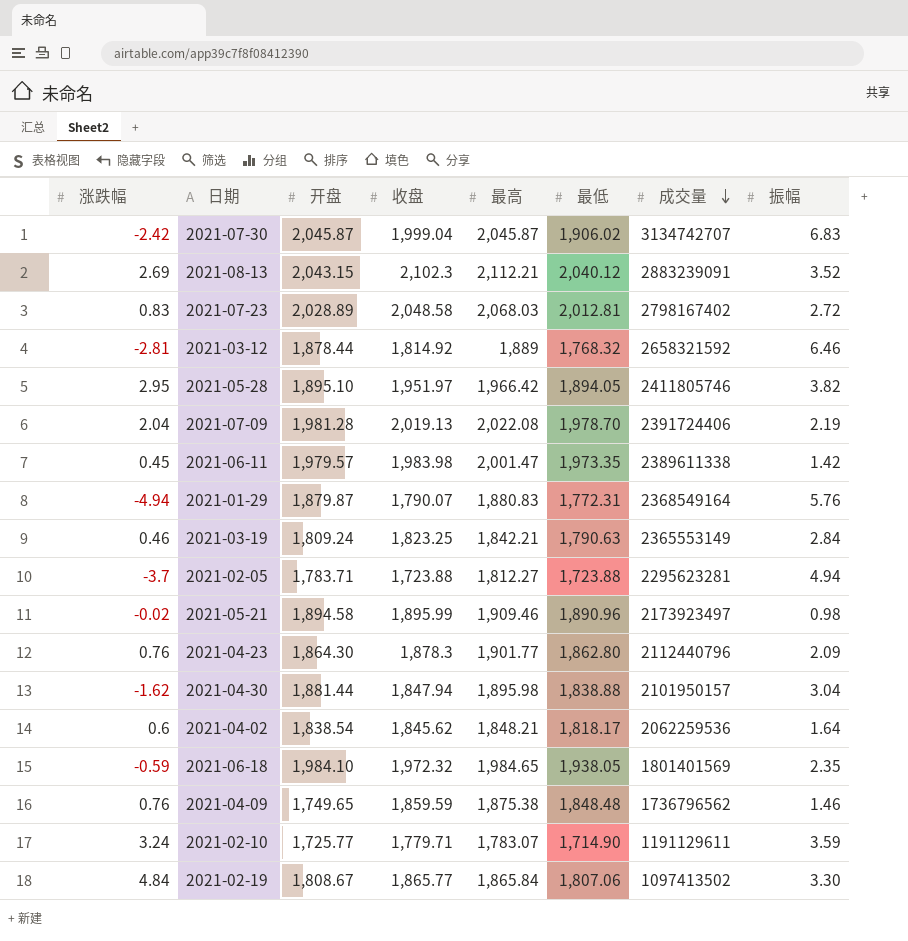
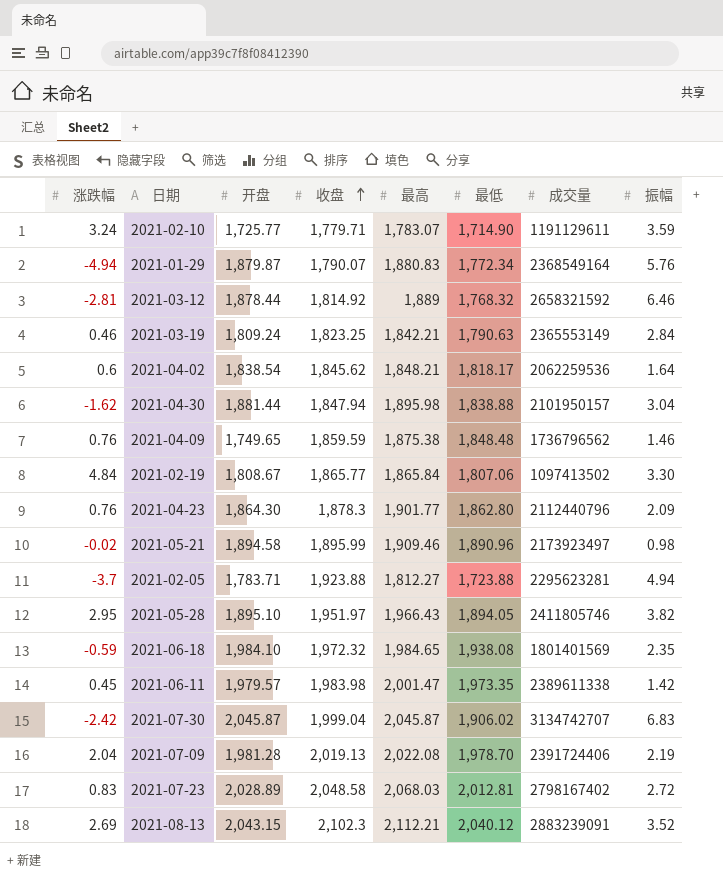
row order: 成交量 descending -> 收盘 ascending
2021-01-29 | 最低: 1,772.31 -> 1,772.34
2021-02-05 | 收盘: 1,723.88 -> 1,923.88
2021-05-28 | 最高: 1,966.42 -> 1,966.43
2021-06-18 | 最低: 1,938.05 -> 1,938.08

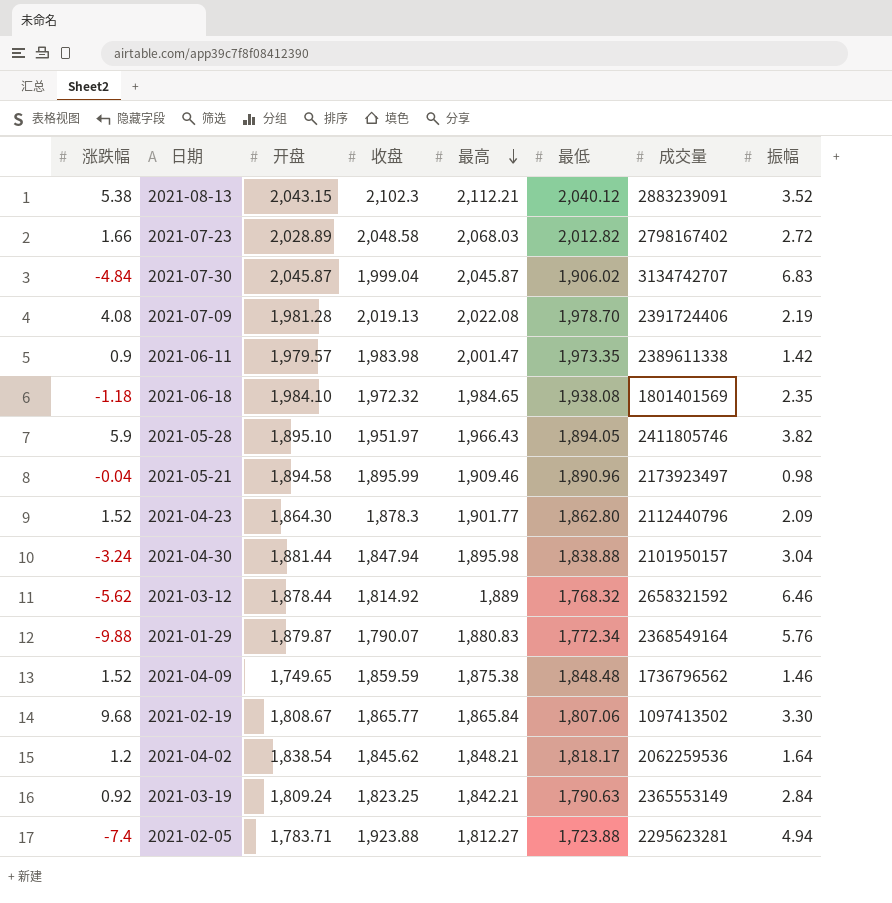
row order: 收盘 ascending -> 最高 descending
row 2021-02-10: 3.24 | 1,725.77 | 1,779.71 | 1,783.07 | 1,714.90 | 1191129611 | 3.59 -> none
2021-08-13 | 涨跌幅: 2.69 -> 5.38
2021-07-23 | 涨跌幅: 0.83 -> 1.66
2021-07-23 | 最低: 2,012.81 -> 2,012.82
2021-07-30 | 涨跌幅: -2.42 -> -4.84
2021-07-09 | 涨跌幅: 2.04 -> 4.08
2021-06-11 | 涨跌幅: 0.45 -> 0.9
2021-06-18 | 涨跌幅: -0.59 -> -1.18
2021-05-28 | 涨跌幅: 2.95 -> 5.9
2021-05-21 | 涨跌幅: -0.02 -> -0.04
2021-04-23 | 涨跌幅: 0.76 -> 1.52
2021-04-30 | 涨跌幅: -1.62 -> -3.24
2021-03-12 | 涨跌幅: -2.81 -> -5.62
2021-01-29 | 涨跌幅: -4.94 -> -9.88
2021-04-09 | 涨跌幅: 0.76 -> 1.52
2021-02-19 | 涨跌幅: 4.84 -> 9.68
2021-04-02 | 涨跌幅: 0.6 -> 1.2
2021-03-19 | 涨跌幅: 0.46 -> 0.92
2021-02-05 | 涨跌幅: -3.7 -> -7.4

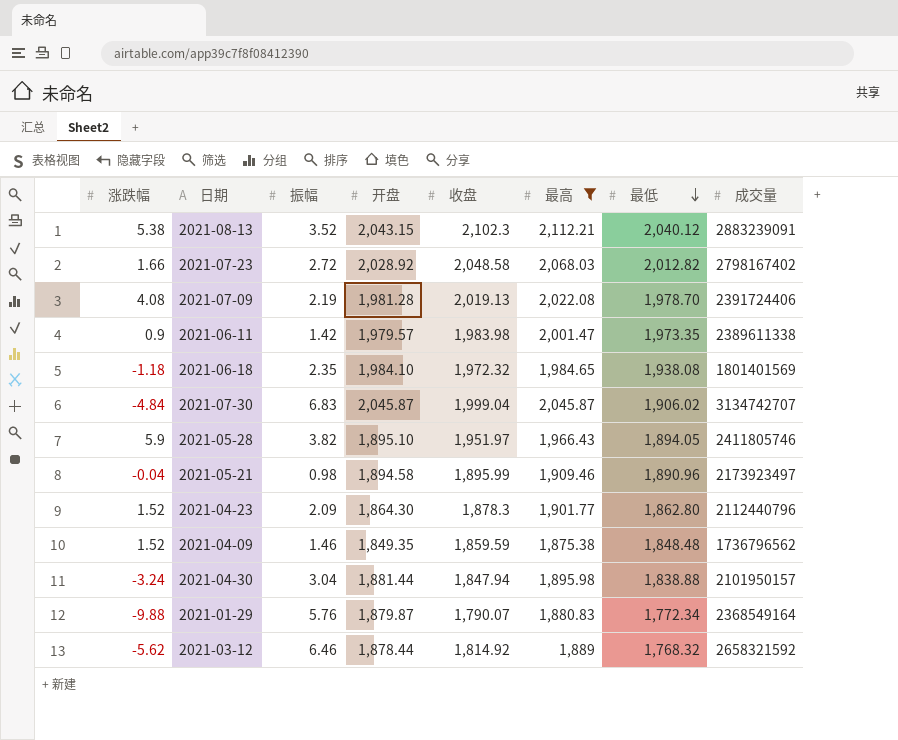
filter: none -> 最高 >= 1,875.38
row order: 最高 descending -> 最低 descending
column 振幅 | position: 8 -> 3
2021-07-23 | 开盘: 2,028.89 -> 2,028.92
2021-04-09 | 开盘: 1,749.65 -> 1,849.35

